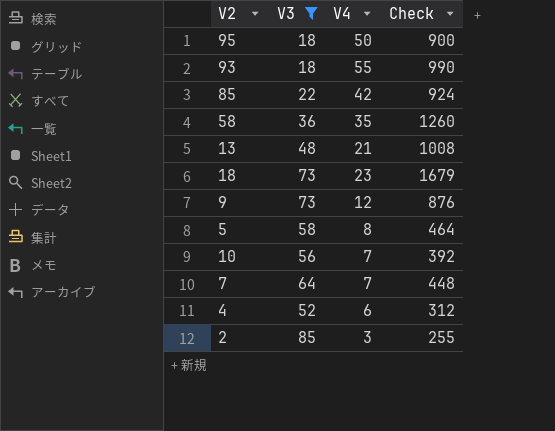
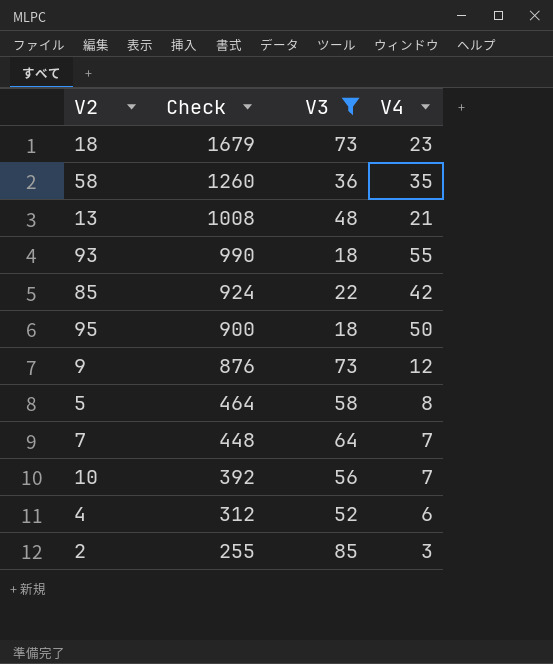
row order: none -> Check descending
column Check | position: 4 -> 2

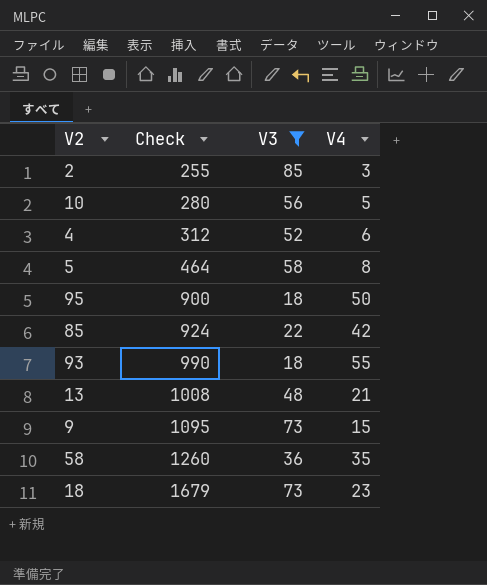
row order: Check descending -> Check ascending
row 7: 448 | 64 | 7 -> none
10 | Check: 392 -> 280
10 | V4: 7 -> 5
9 | Check: 876 -> 1095
9 | V4: 12 -> 15

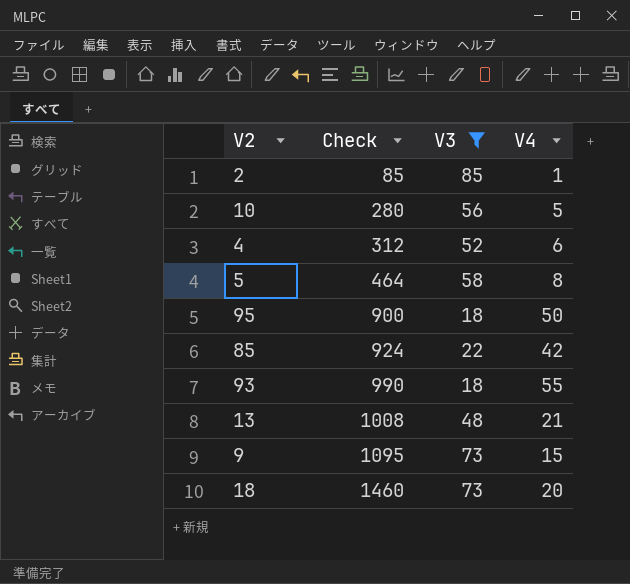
row 58: 1260 | 36 | 35 -> none
2 | Check: 255 -> 85
2 | V4: 3 -> 1
18 | Check: 1679 -> 1460
18 | V4: 23 -> 20

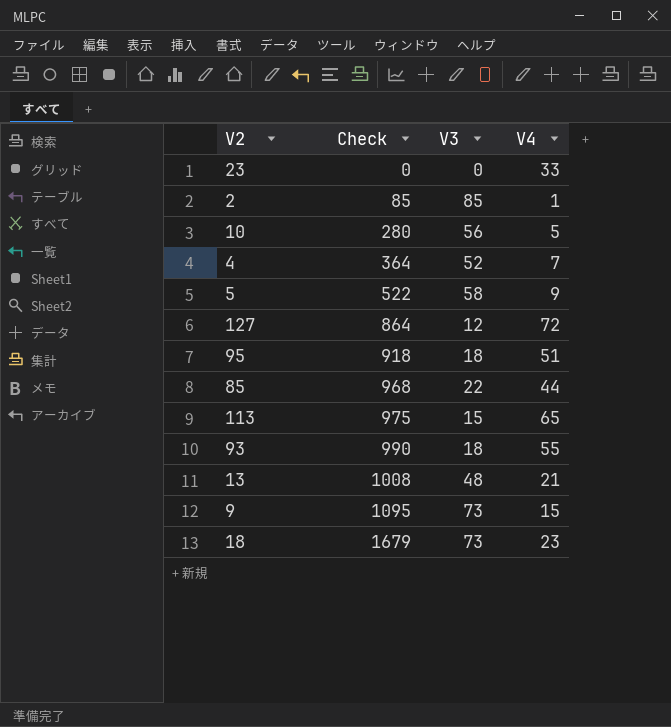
filter: V3 >= 18 -> none
4 | Check: 312 -> 364
4 | V4: 6 -> 7
5 | Check: 464 -> 522
5 | V4: 8 -> 9
95 | Check: 900 -> 918
95 | V4: 50 -> 51
85 | Check: 924 -> 968
85 | V4: 42 -> 44
18 | Check: 1460 -> 1679
18 | V4: 20 -> 23

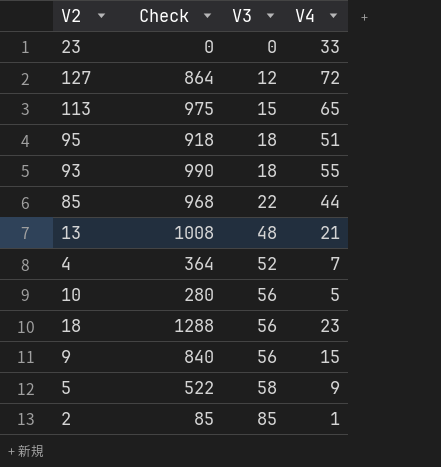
row order: Check ascending -> V3 ascending
18 | Check: 1679 -> 1288
18 | V3: 73 -> 56
9 | Check: 1095 -> 840
9 | V3: 73 -> 56

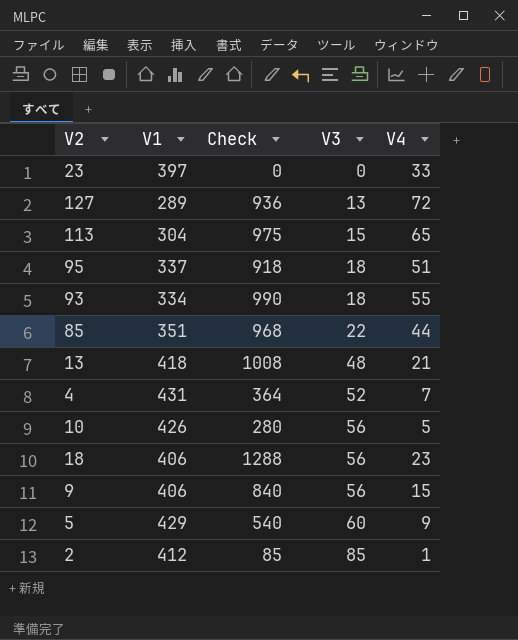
column V1 | position: none -> 2
127 | Check: 864 -> 936
127 | V3: 12 -> 13
5 | Check: 522 -> 540
5 | V3: 58 -> 60

